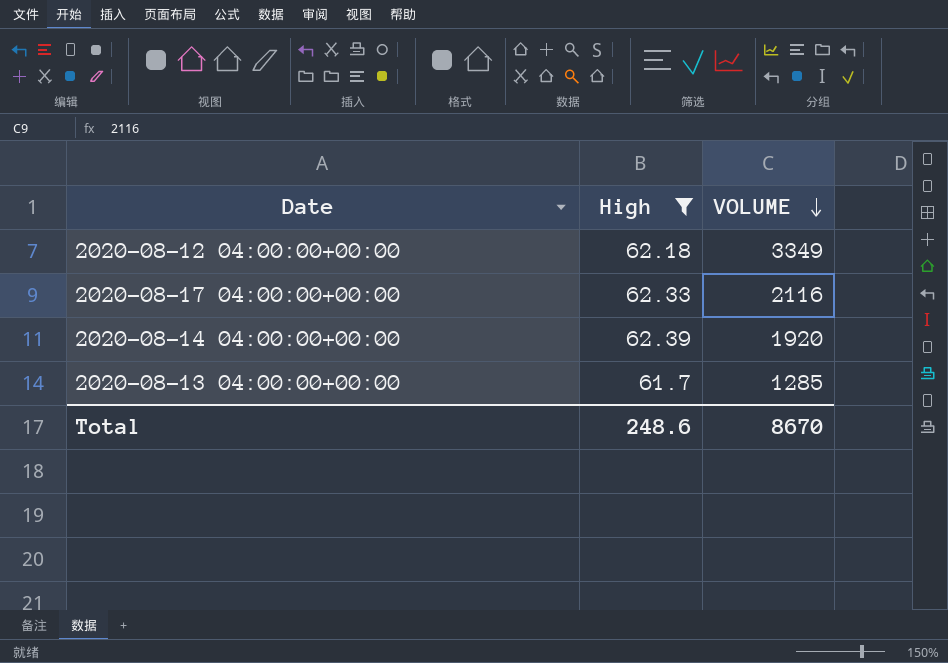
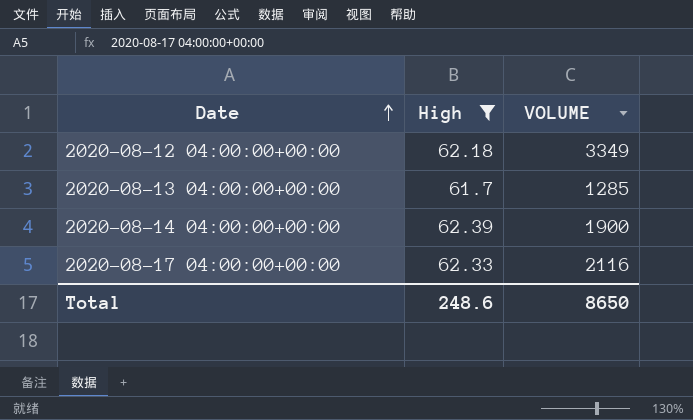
row order: VOLUME descending -> Date ascending
2020-08-14 04:00:00+00:00 | VOLUME: 1920 -> 1900
Total | VOLUME: 8670 -> 8650

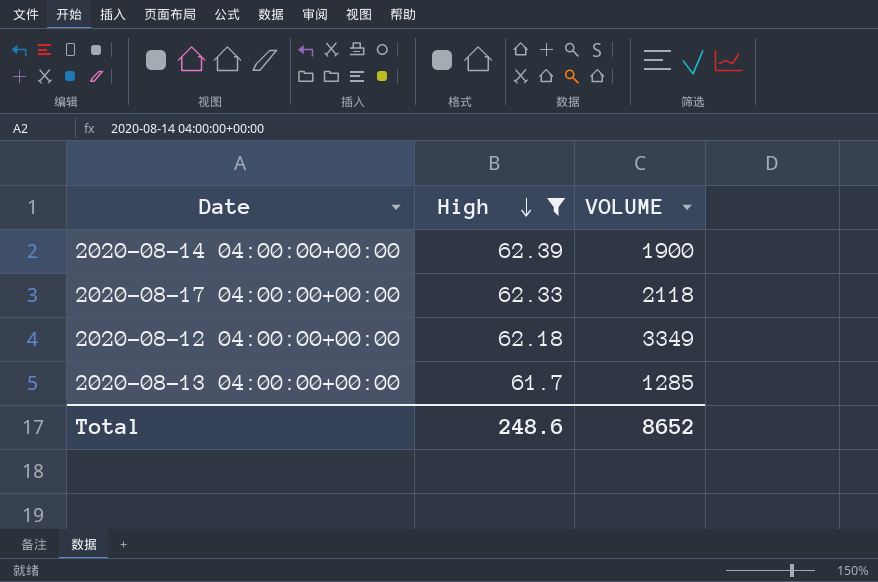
row order: Date ascending -> High descending
2020-08-17 04:00:00+00:00 | VOLUME: 2116 -> 2118
Total | VOLUME: 8650 -> 8652

